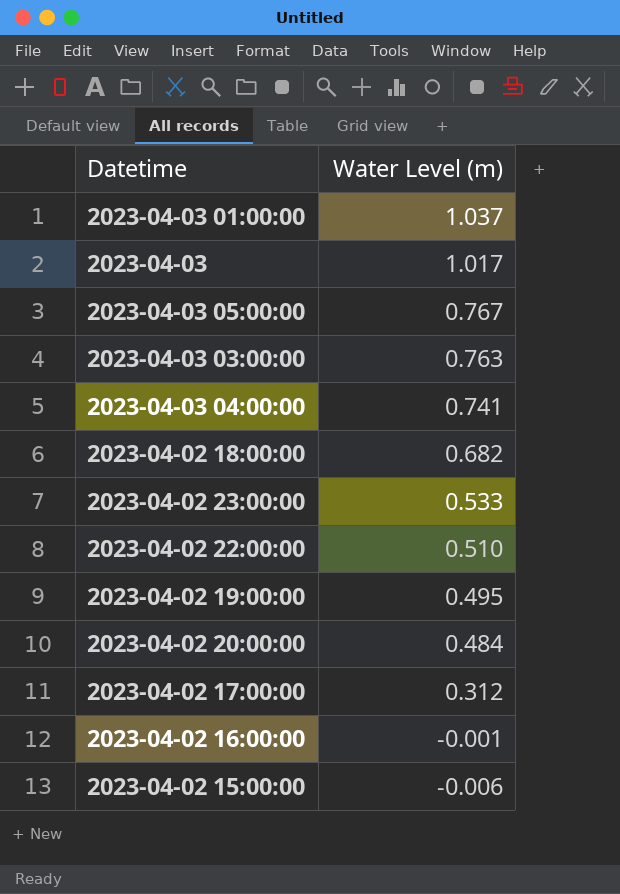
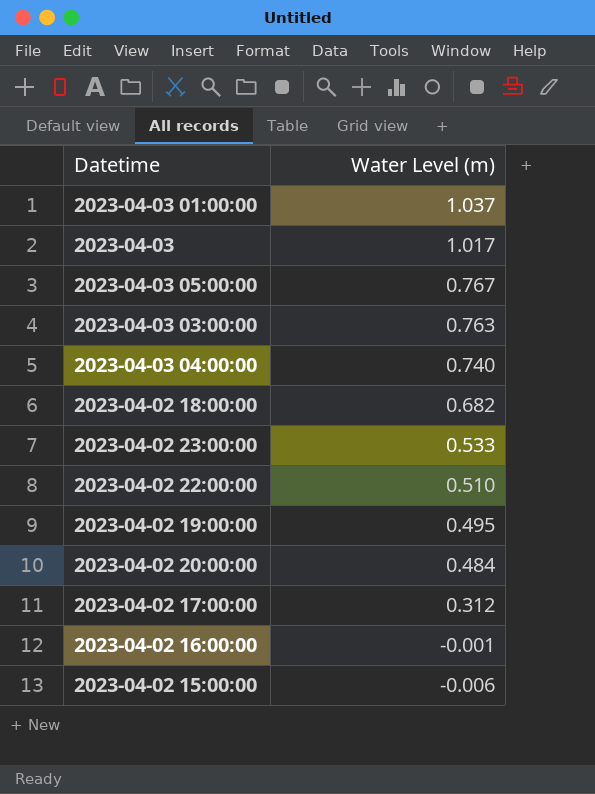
2023-04-03 04:00:00 | Water Level (m): 0.741 -> 0.740

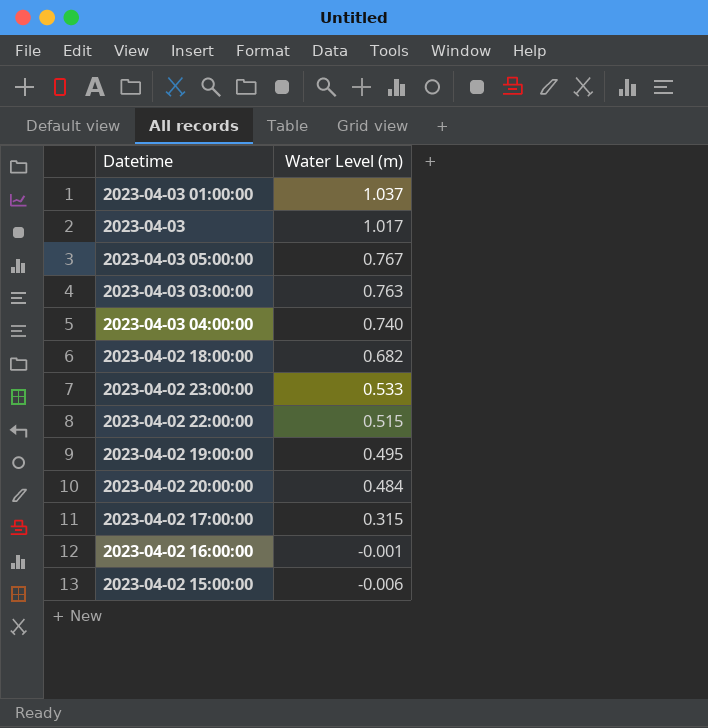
2023-04-02 22:00:00 | Water Level (m): 0.510 -> 0.515
2023-04-02 17:00:00 | Water Level (m): 0.312 -> 0.315

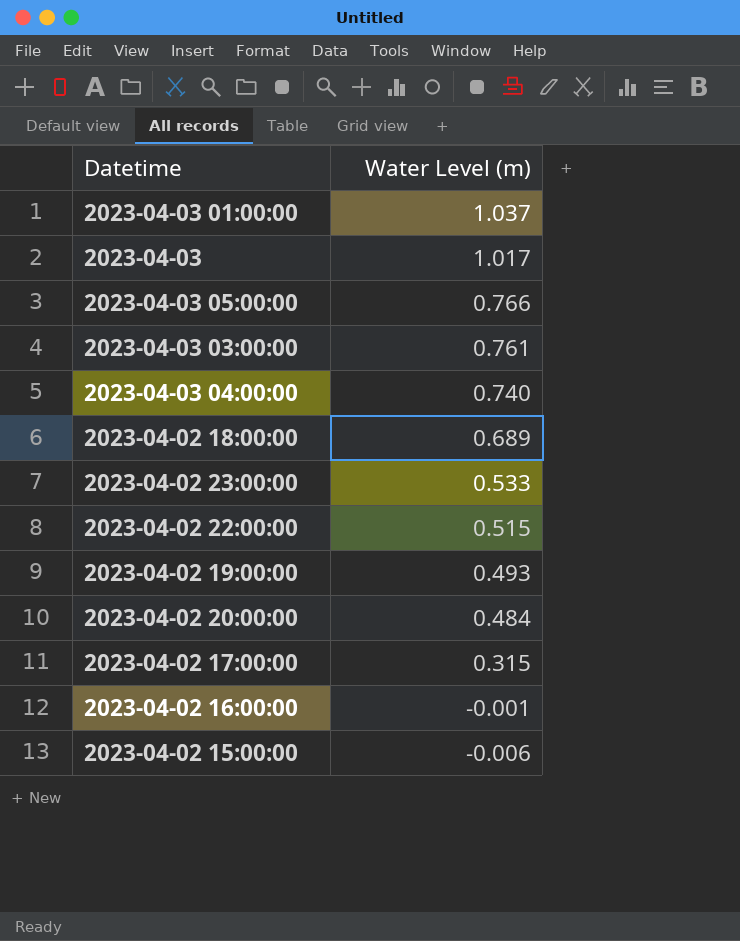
2023-04-03 05:00:00 | Water Level (m): 0.767 -> 0.766
2023-04-03 03:00:00 | Water Level (m): 0.763 -> 0.761
2023-04-02 18:00:00 | Water Level (m): 0.682 -> 0.689
2023-04-02 19:00:00 | Water Level (m): 0.495 -> 0.493

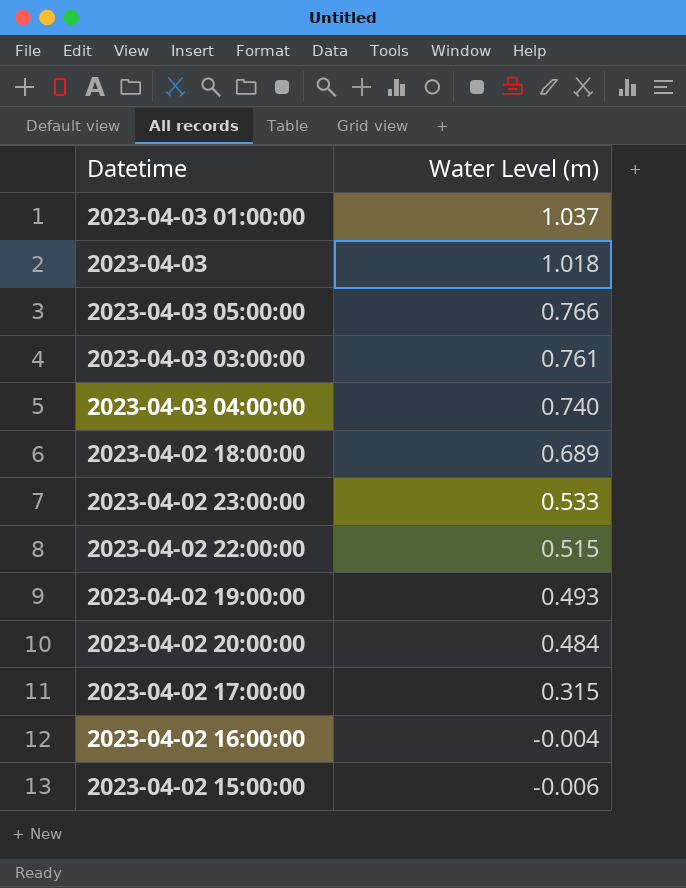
2023-04-03 | Water Level (m): 1.017 -> 1.018
2023-04-02 16:00:00 | Water Level (m): -0.001 -> -0.004

